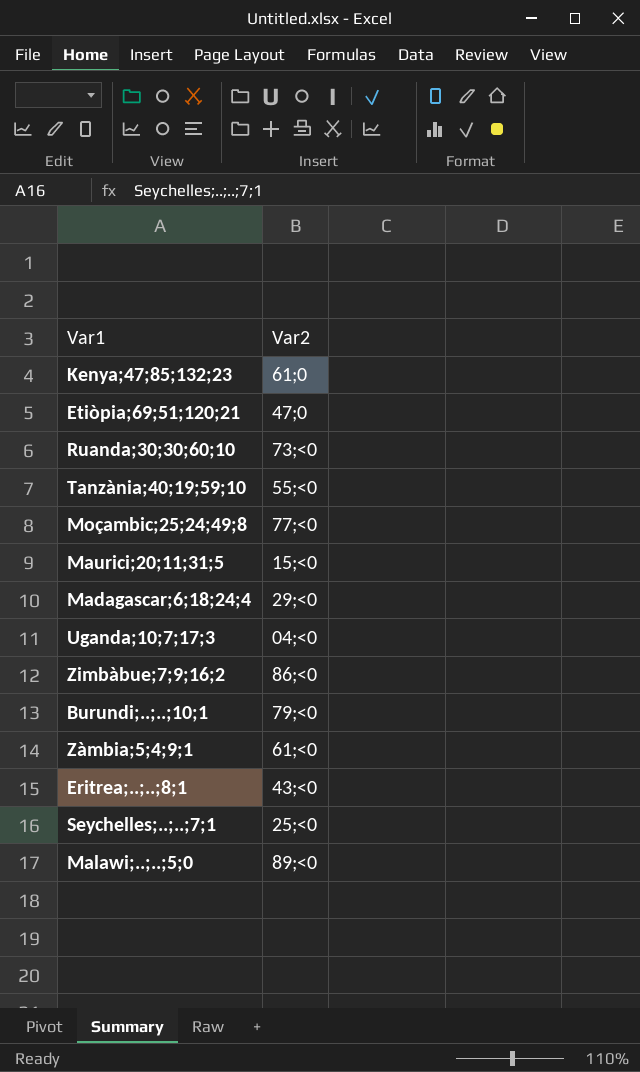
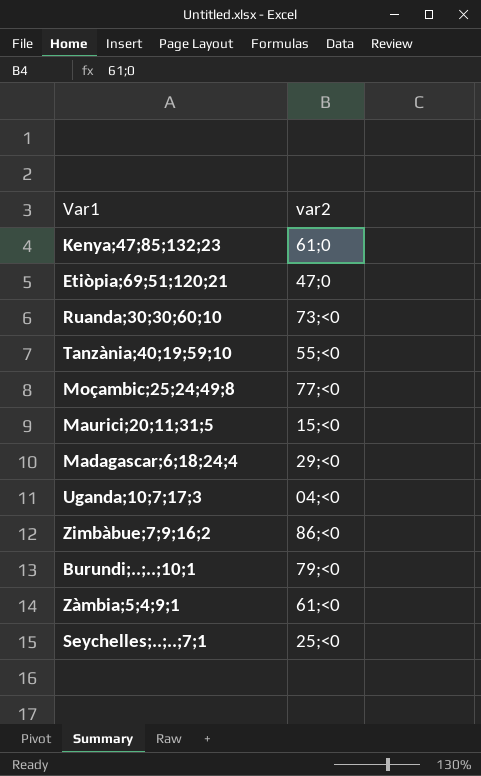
column name: Var2 -> var2
row Eritrea;..;..;8;1: 43;<0 -> none
row Malawi;..;..;5;0: 89;<0 -> none

